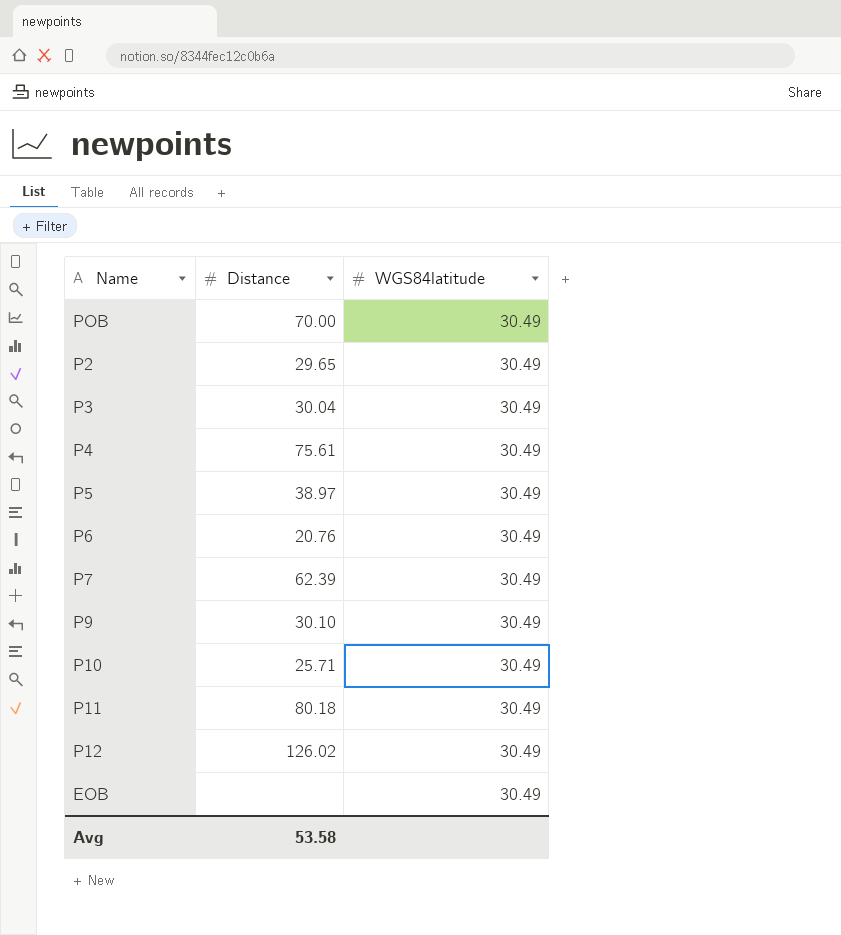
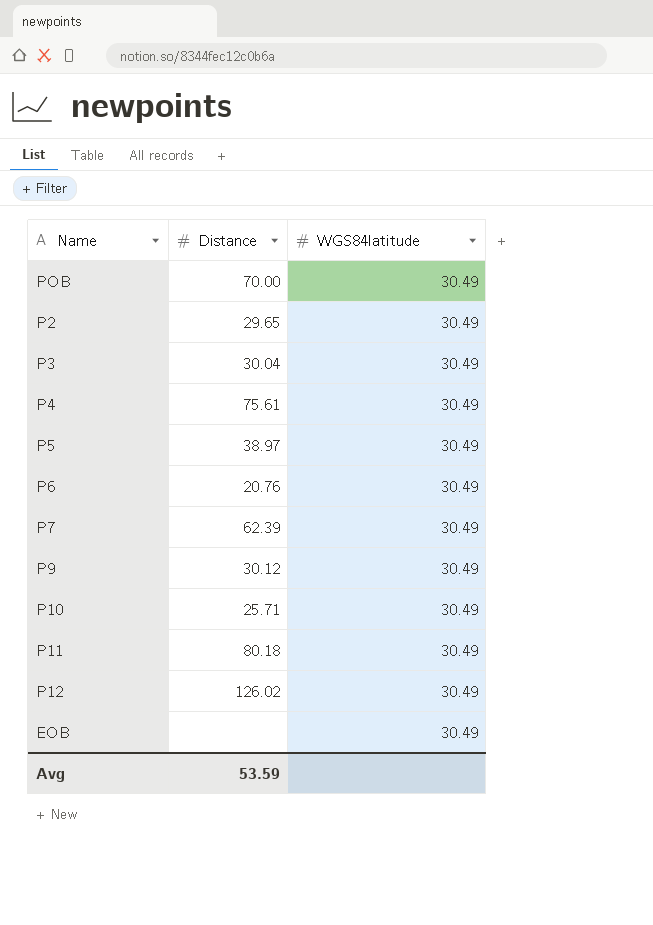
P9 | Distance: 30.10 -> 30.12
Avg | Distance: 53.58 -> 53.59

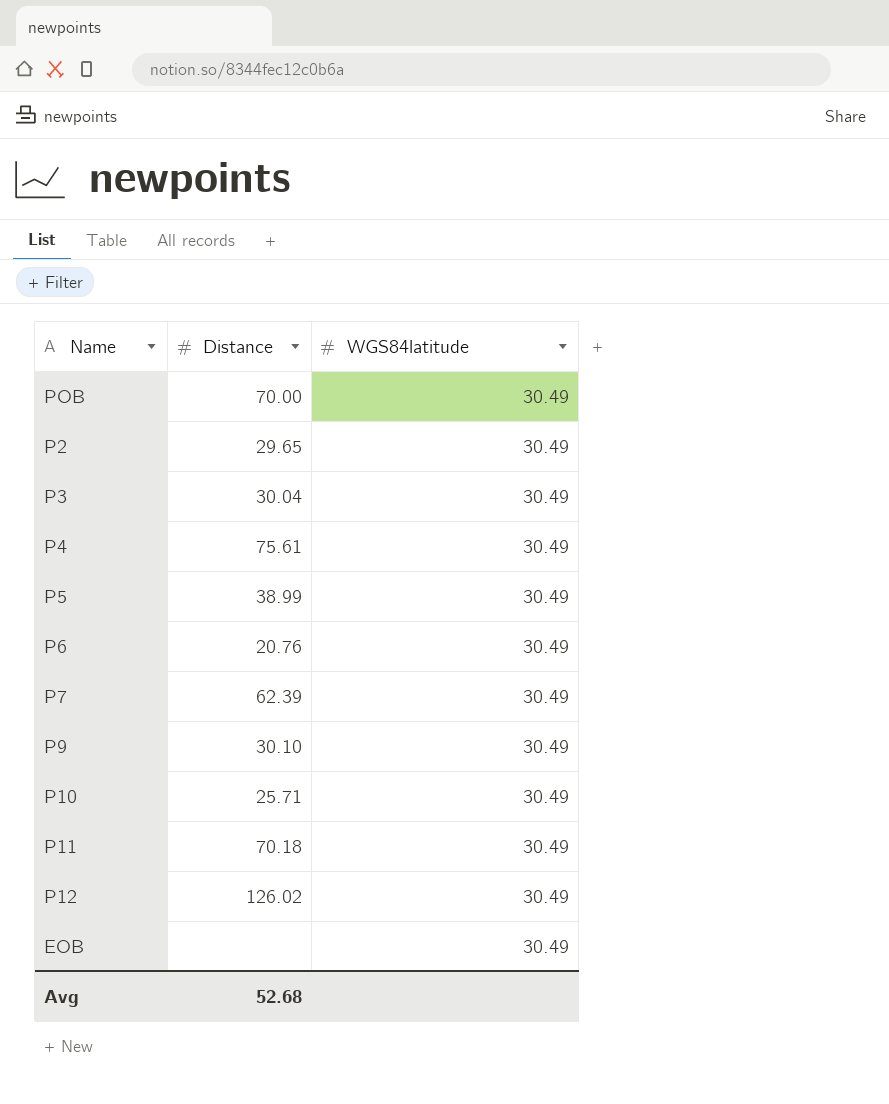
P5 | Distance: 38.97 -> 38.99
P9 | Distance: 30.12 -> 30.10
P11 | Distance: 80.18 -> 70.18
Avg | Distance: 53.59 -> 52.68

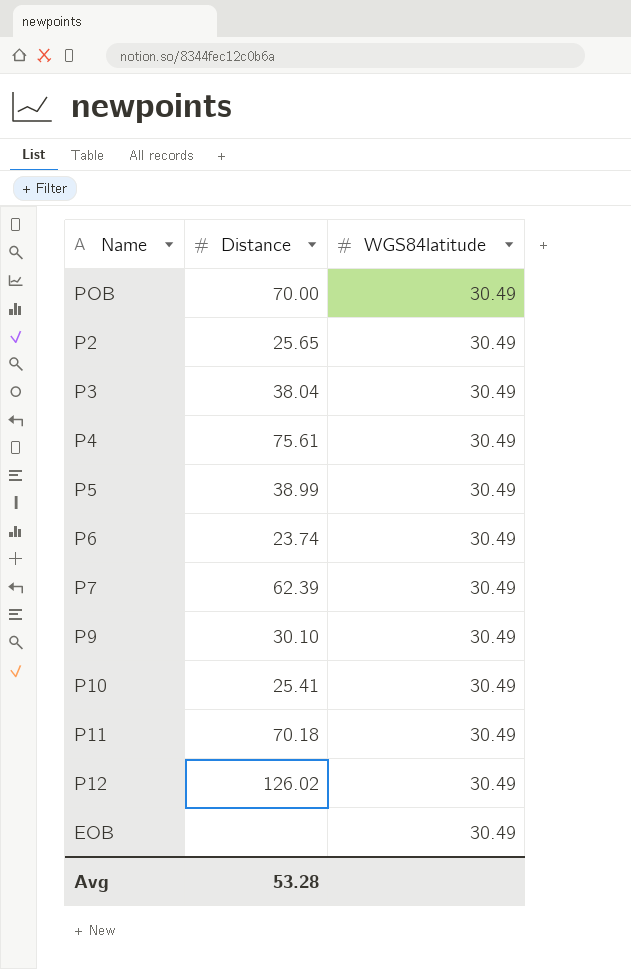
P2 | Distance: 29.65 -> 25.65
P3 | Distance: 30.04 -> 38.04
P6 | Distance: 20.76 -> 23.74
P10 | Distance: 25.71 -> 25.41
Avg | Distance: 52.68 -> 53.28

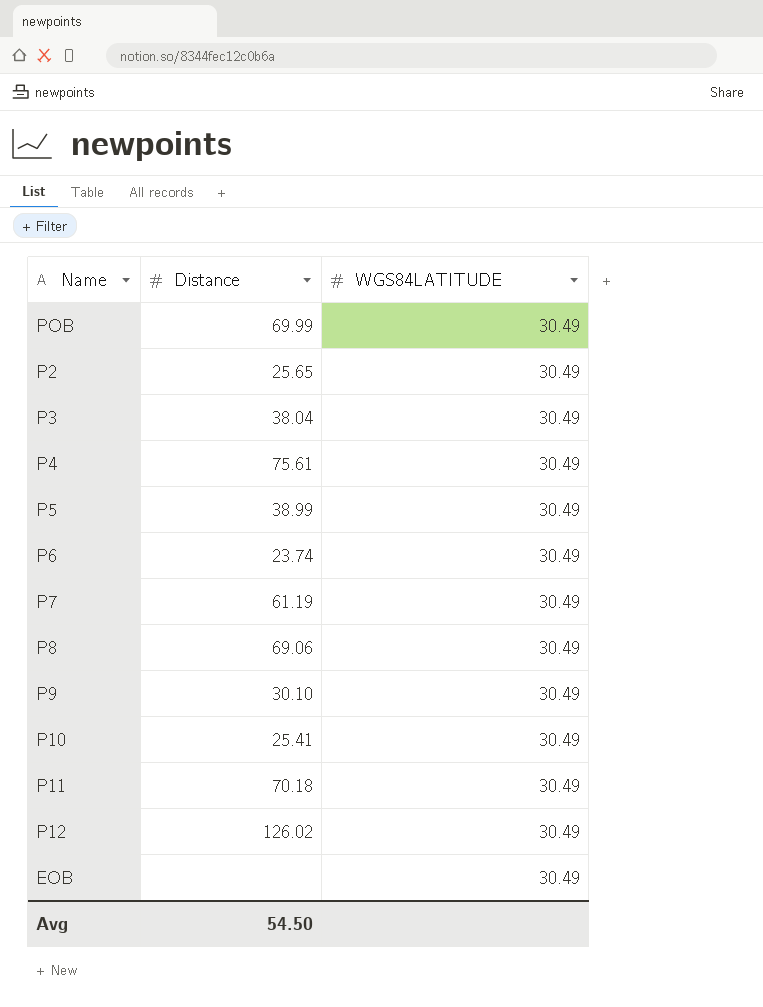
column name: WGS84latitude -> WGS84LATITUDE
POB | Distance: 70.00 -> 69.99
P7 | Distance: 62.39 -> 61.19
row P8: none -> 69.06 | 30.49
Avg | Distance: 53.28 -> 54.50

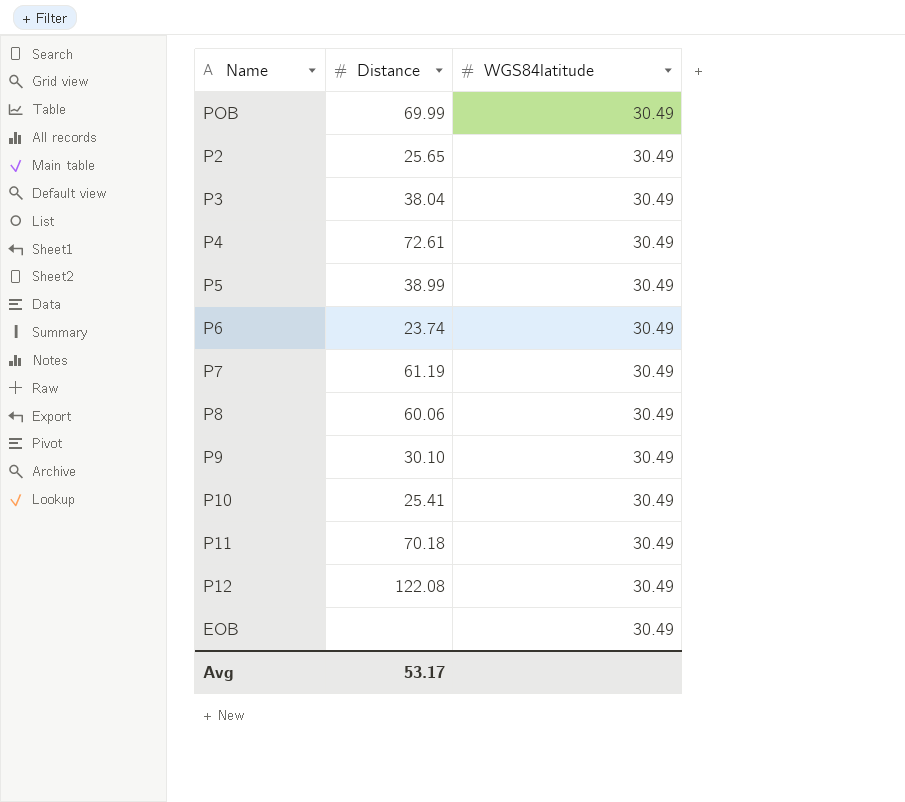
column name: WGS84LATITUDE -> WGS84latitude
P4 | Distance: 75.61 -> 72.61
P8 | Distance: 69.06 -> 60.06
P12 | Distance: 126.02 -> 122.08
Avg | Distance: 54.50 -> 53.17

